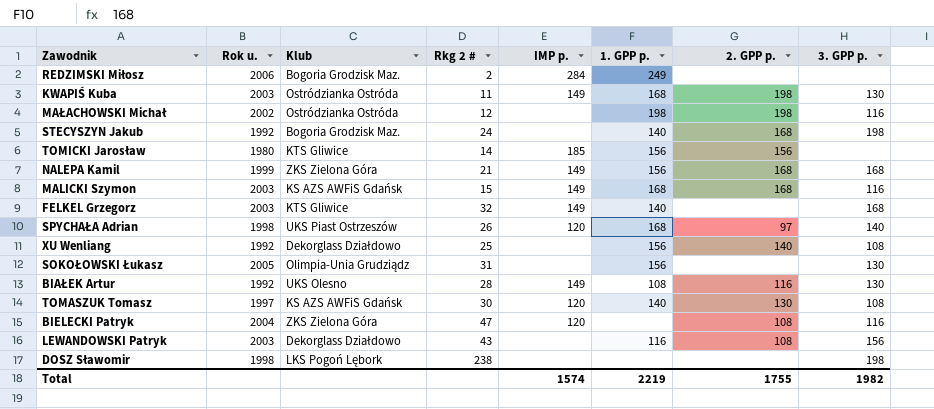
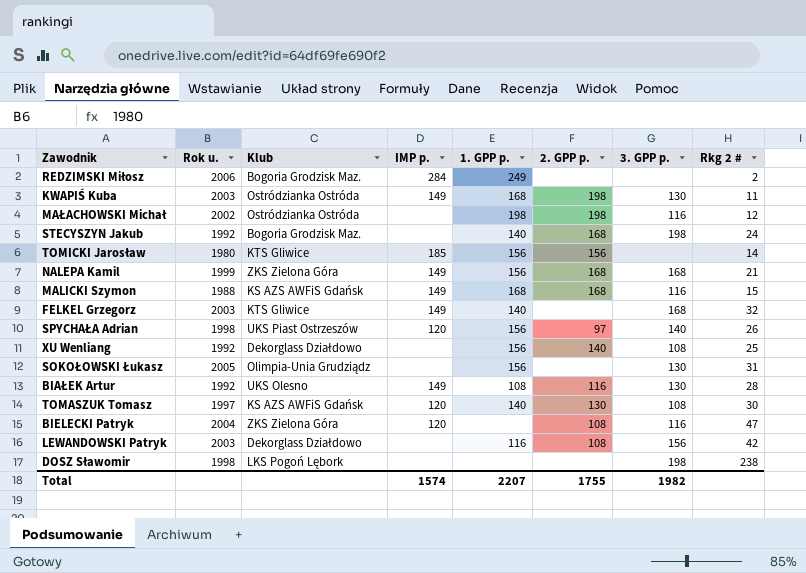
column Rkg 2 # | position: 4 -> 8
MALICKI Szymon | Rok u.: 2003 -> 1988
SPYCHAŁA Adrian | 1. GPP p.: 168 -> 156
LEWANDOWSKI Patryk | Rkg 2 #: 43 -> 42
Total | 1. GPP p.: 2219 -> 2207

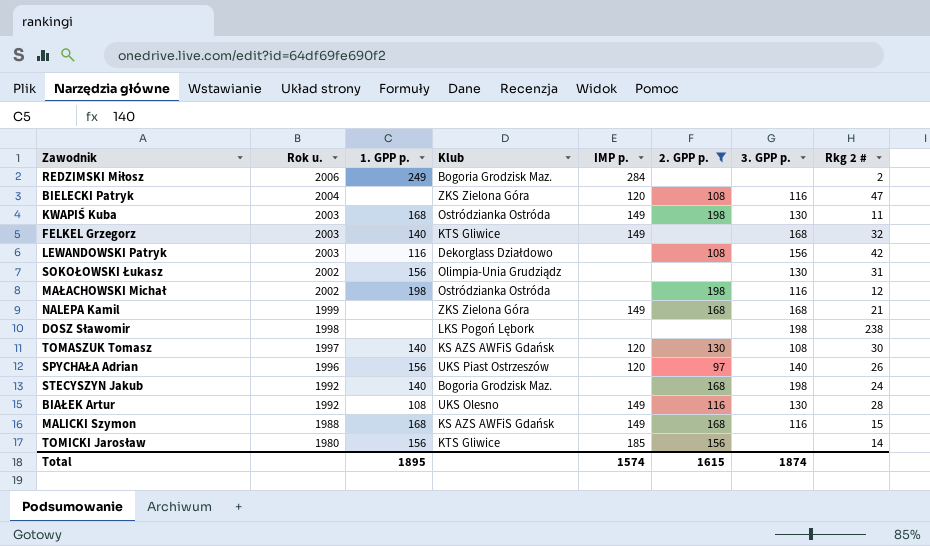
filter: none -> 2. GPP p. != 140
row order: none -> Rok u. descending
column 1. GPP p. | position: 5 -> 3
SOKOŁOWSKI Łukasz | Rok u.: 2005 -> 2002
NALEPA Kamil | 1. GPP p.: 156 -> none
SPYCHAŁA Adrian | Rok u.: 1998 -> 1996
Total | 1. GPP p.: 2207 -> 1895
Total | 2. GPP p.: 1755 -> 1615
Total | 3. GPP p.: 1982 -> 1874

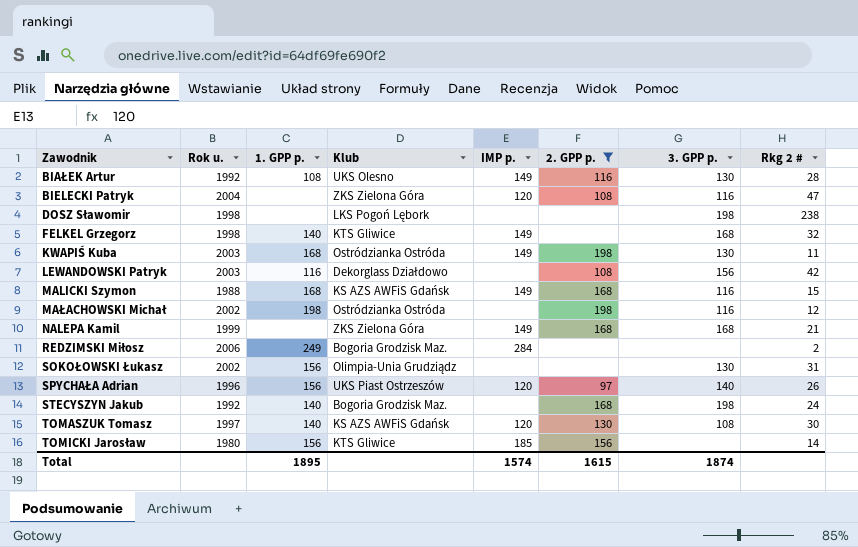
row order: Rok u. descending -> Zawodnik ascending
FELKEL Grzegorz | Rok u.: 2003 -> 1998

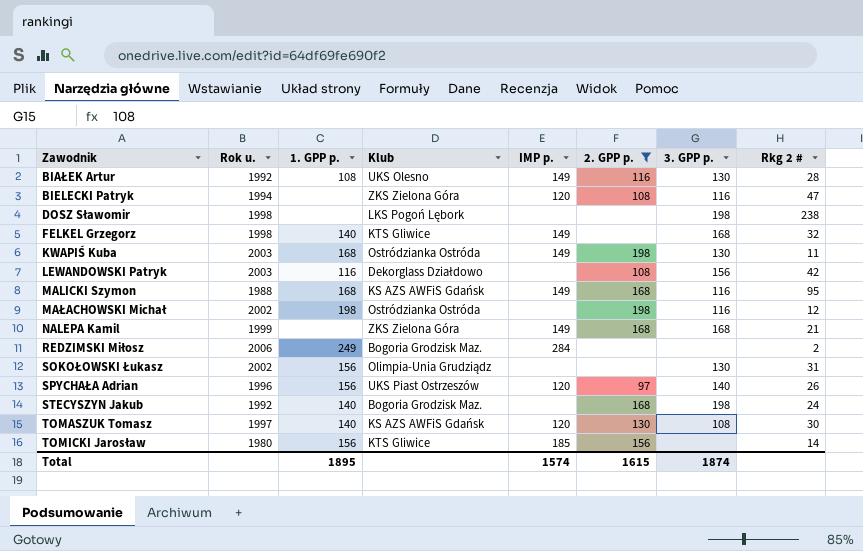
BIELECKI Patryk | Rok u.: 2004 -> 1994
MALICKI Szymon | Rkg 2 #: 15 -> 95

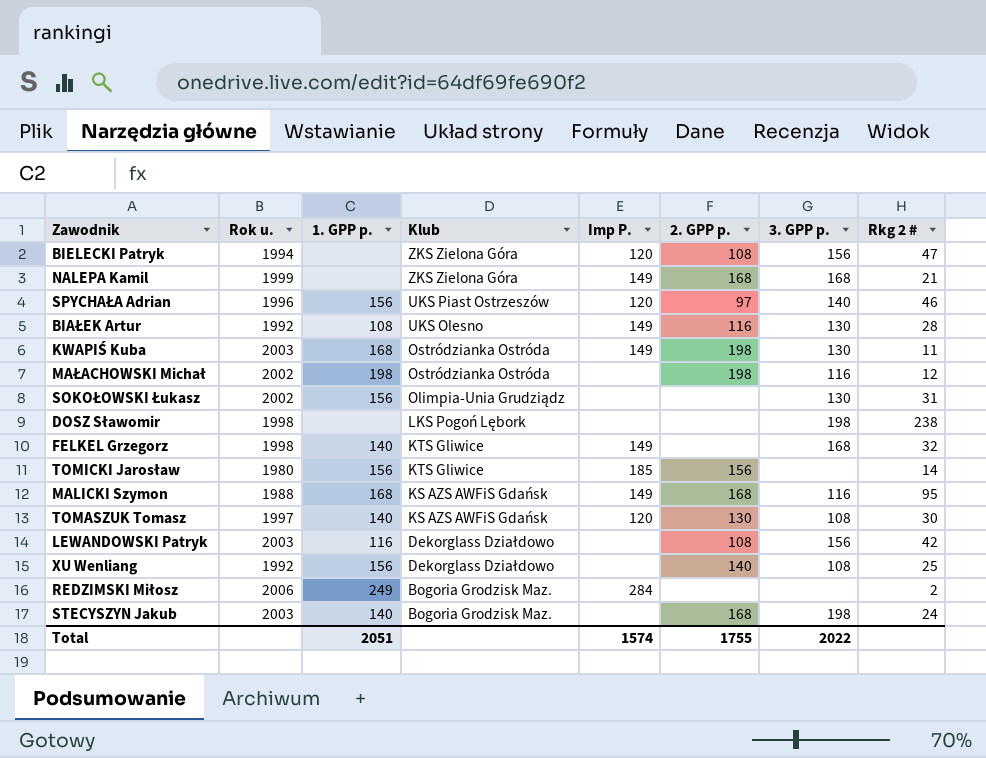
filter: 2. GPP p. != 140 -> none
row order: Zawodnik ascending -> Klub descending
column name: IMP p. -> Imp P.
BIELECKI Patryk | 3. GPP p.: 116 -> 156
SPYCHAŁA Adrian | Rkg 2 #: 26 -> 46
STECYSZYN Jakub | Rok u.: 1992 -> 2003
Total | 1. GPP p.: 1895 -> 2051
Total | 2. GPP p.: 1615 -> 1755
Total | 3. GPP p.: 1874 -> 2022

